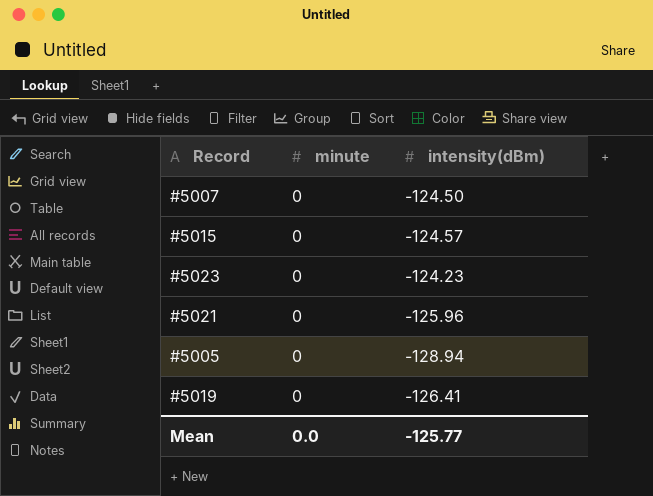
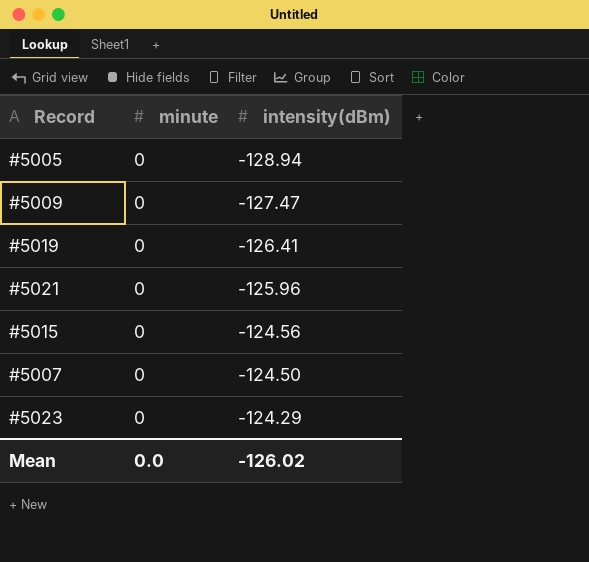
row order: none -> intensity(dBm) ascending
row #5009: none -> 0 | -127.47
#5015 | intensity(dBm): -124.57 -> -124.56
#5023 | intensity(dBm): -124.23 -> -124.29
Mean | intensity(dBm): -125.77 -> -126.02

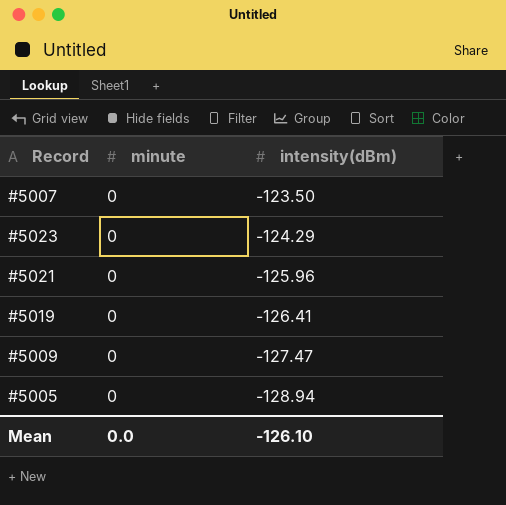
row order: intensity(dBm) ascending -> intensity(dBm) descending
row #5015: 0 | -124.56 -> none
#5007 | intensity(dBm): -124.50 -> -123.50
Mean | intensity(dBm): -126.02 -> -126.10

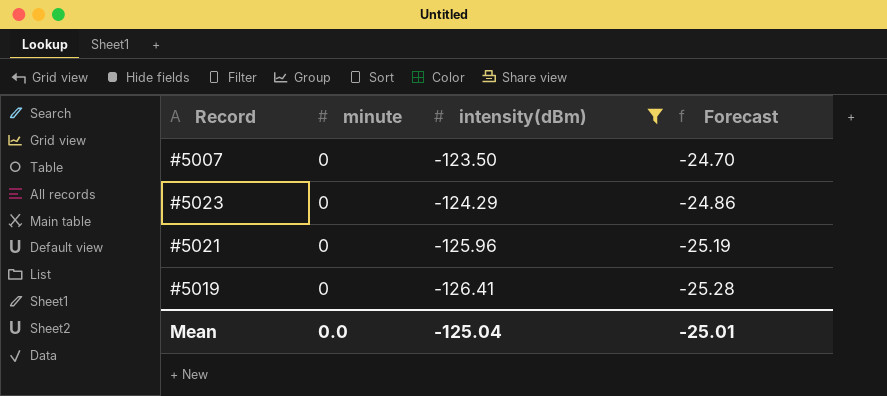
filter: none -> intensity(dBm) >= -126.41
column Forecast | formula: none -> [intensity(dBm)] * 0.2
Mean | intensity(dBm): -126.10 -> -125.04

